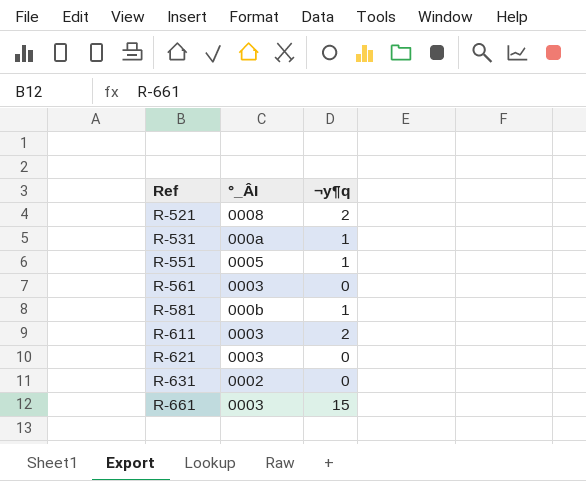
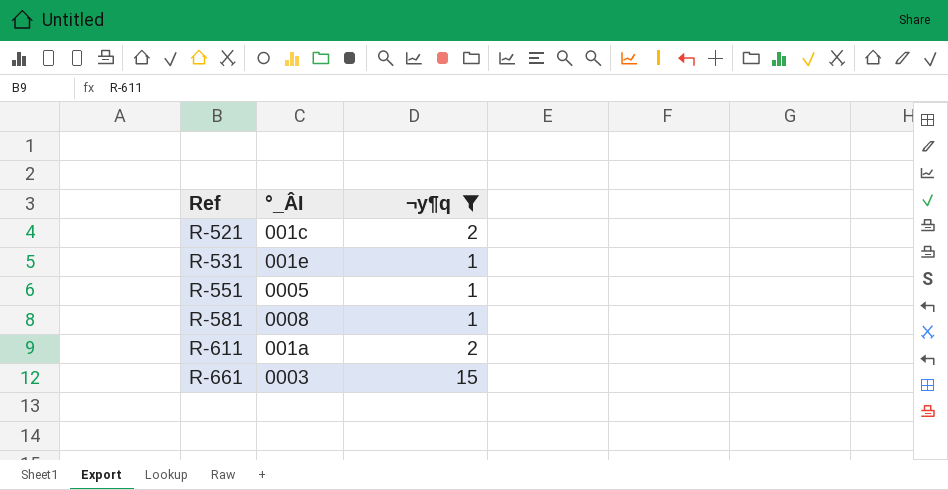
filter: none -> ¬y¶q != 0
R-521 | °_ÂI: 0008 -> 001c
R-531 | °_ÂI: 000a -> 001e
R-581 | °_ÂI: 000b -> 0008
R-611 | °_ÂI: 0003 -> 001a

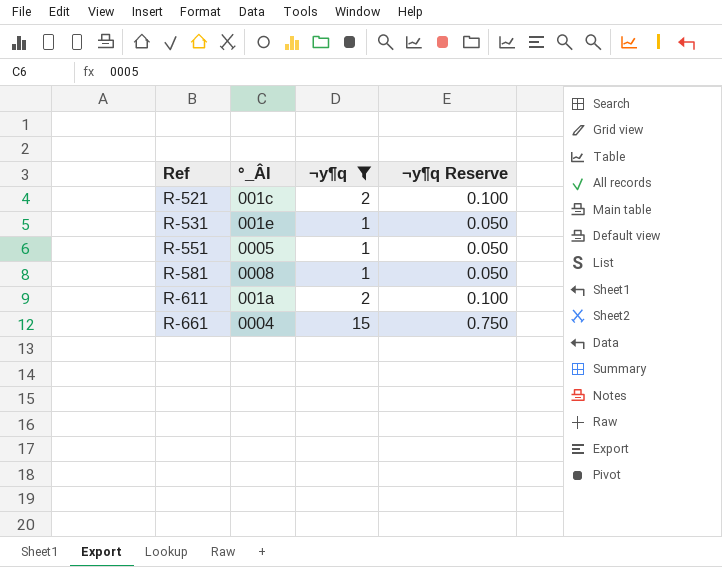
column ¬y¶q Reserve | formula: none -> [¬y¶q] * 0.05
R-661 | °_ÂI: 0003 -> 0004

